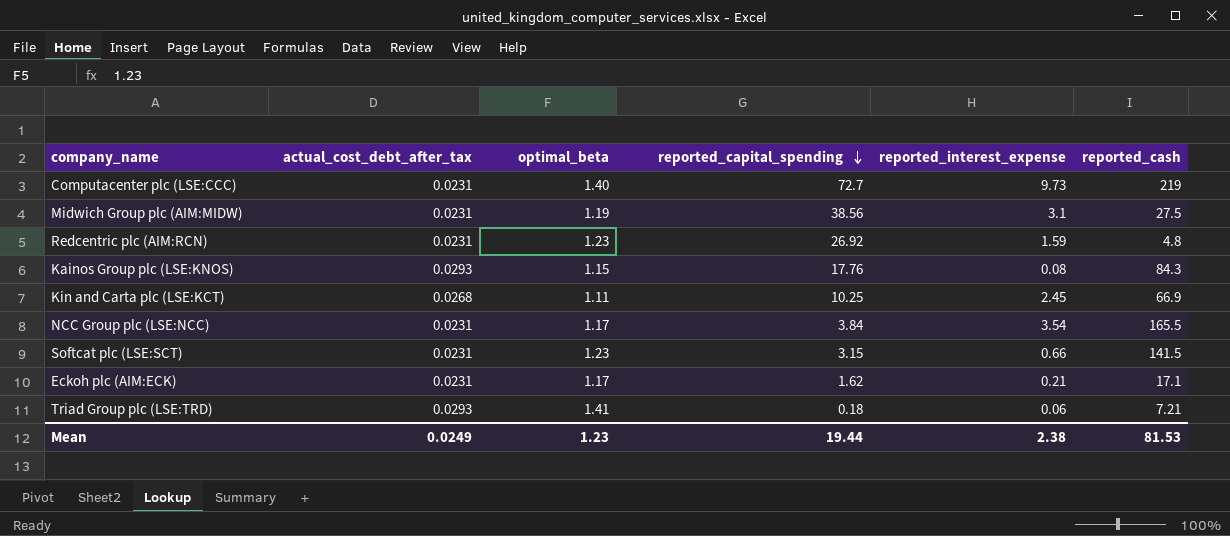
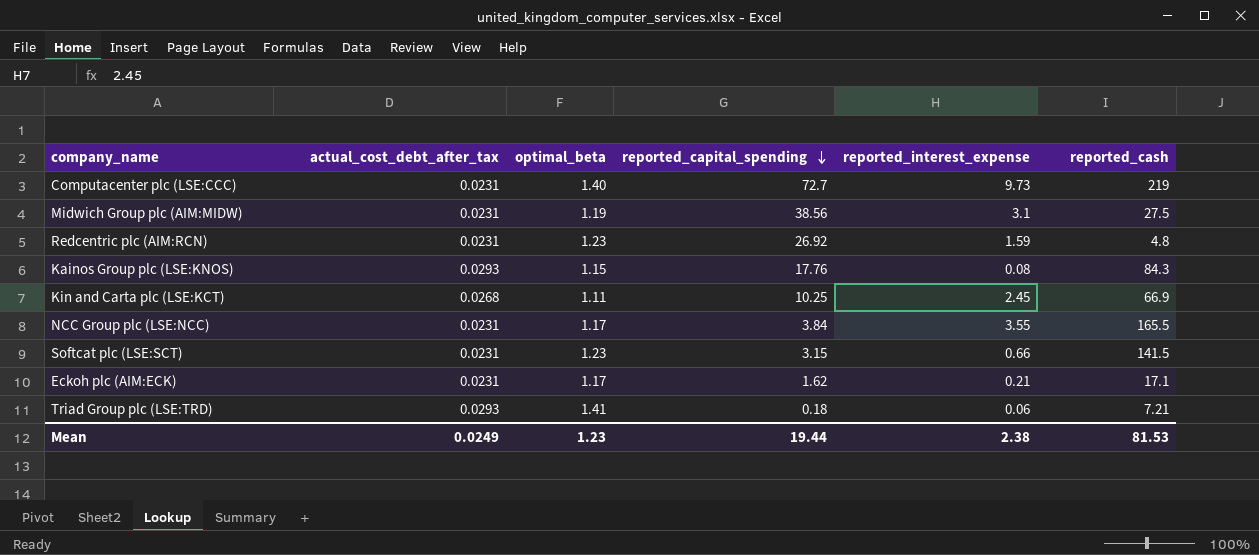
NCC Group plc (LSE:NCC) | reported_interest_expense: 3.54 -> 3.55

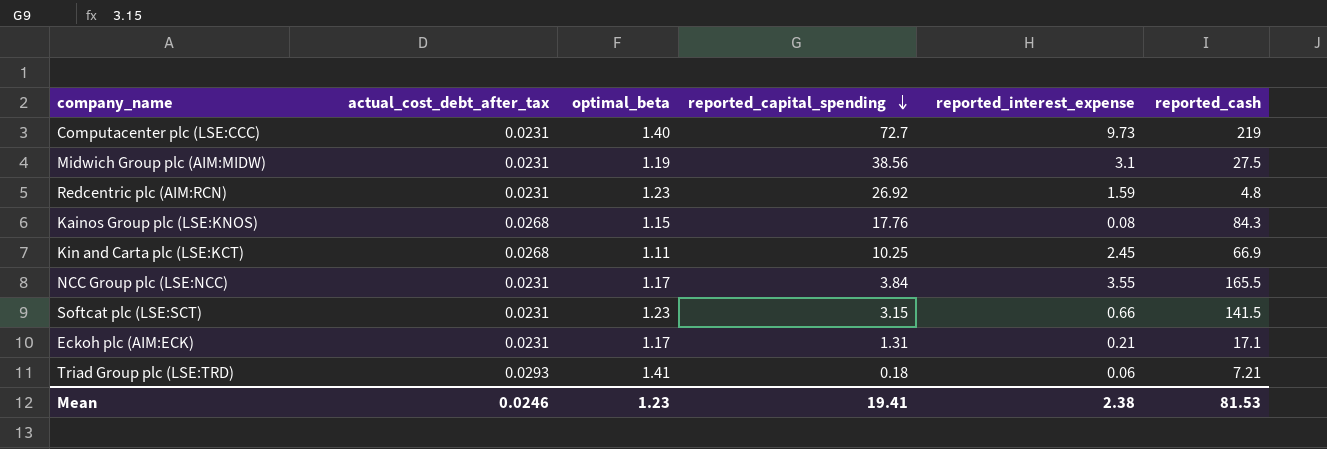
Kainos Group plc (LSE:KNOS) | actual_cost_debt_after_tax: 0.0293 -> 0.0268
Eckoh plc (AIM:ECK) | reported_capital_spending: 1.62 -> 1.31
Mean | actual_cost_debt_after_tax: 0.0249 -> 0.0246
Mean | reported_capital_spending: 19.44 -> 19.41

